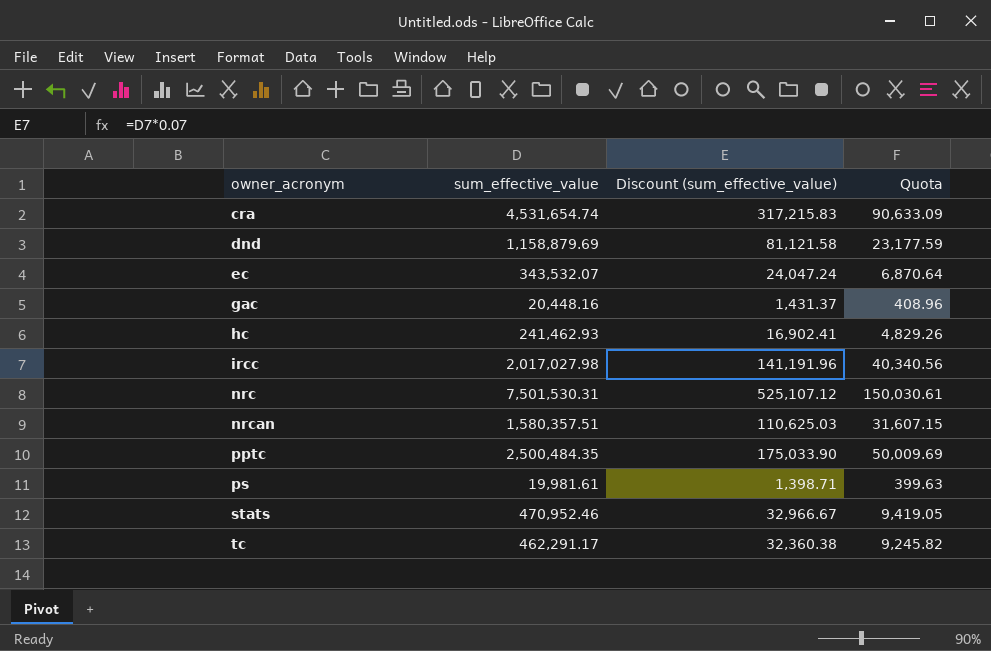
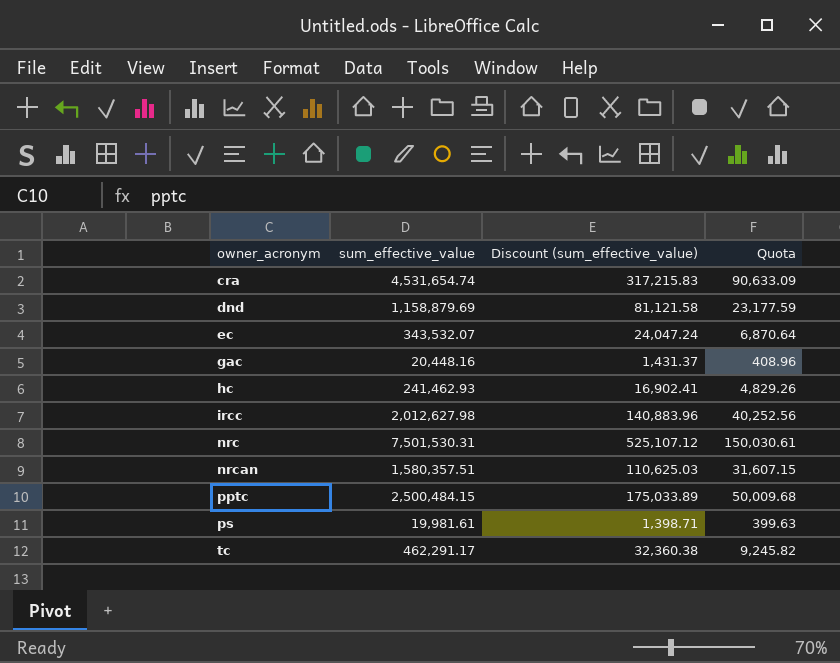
row stats: 470,952.46 | 32,966.67 | 9,419.05 -> none
ircc | sum_effective_value: 2,017,027.98 -> 2,012,627.98
ircc | Discount (sum_effective_value): 141,191.96 -> 140,883.96
ircc | Quota: 40,340.56 -> 40,252.56
pptc | sum_effective_value: 2,500,484.35 -> 2,500,484.15
pptc | Discount (sum_effective_value): 175,033.90 -> 175,033.89
pptc | Quota: 50,009.69 -> 50,009.68

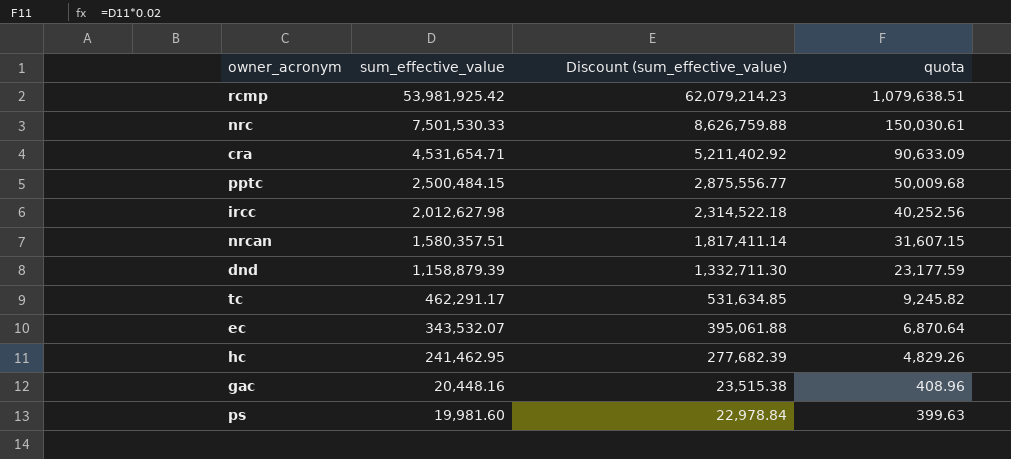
row order: owner_acronym ascending -> sum_effective_value descending
column Discount (sum_effective_value) | formula: [sum_effective_value] * 0.07 -> [sum_effective_value] * 1.15
column name: Quota -> quota
row rcmp: none -> 53,981,925.42 | 62,079,214.23 | 1,079,638.51
nrc | sum_effective_value: 7,501,530.31 -> 7,501,530.33
cra | sum_effective_value: 4,531,654.74 -> 4,531,654.71
dnd | sum_effective_value: 1,158,879.69 -> 1,158,879.39
hc | sum_effective_value: 241,462.93 -> 241,462.95
ps | sum_effective_value: 19,981.61 -> 19,981.60

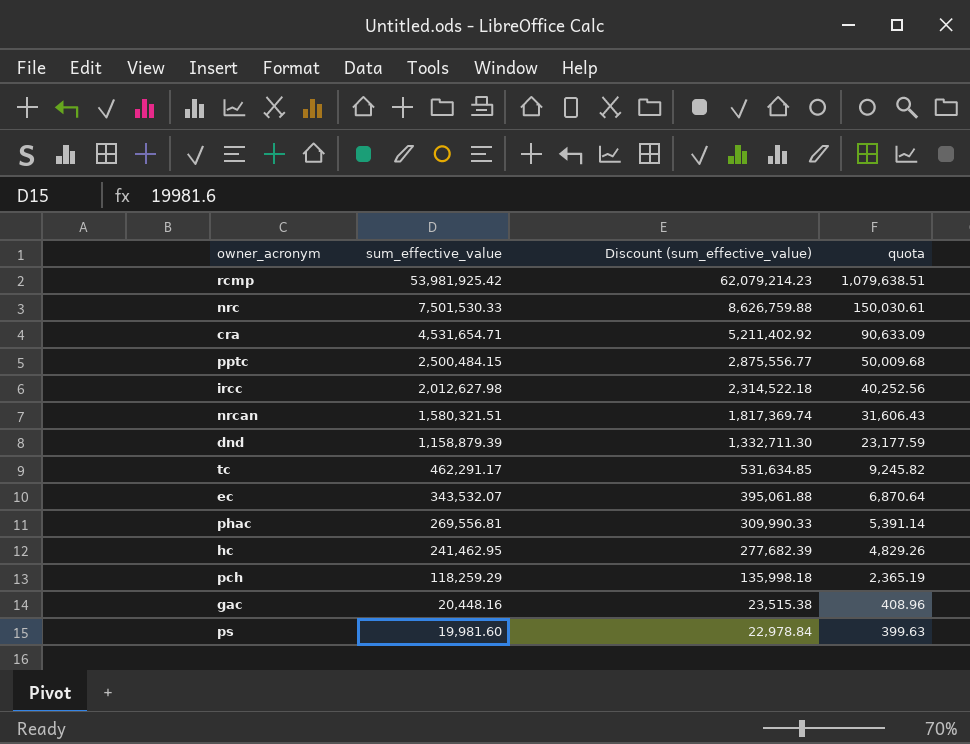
nrcan | sum_effective_value: 1,580,357.51 -> 1,580,321.51
nrcan | Discount (sum_effective_value): 1,817,411.14 -> 1,817,369.74
nrcan | quota: 31,607.15 -> 31,606.43
row phac: none -> 269,556.81 | 309,990.33 | 5,391.14
row pch: none -> 118,259.29 | 135,998.18 | 2,365.19

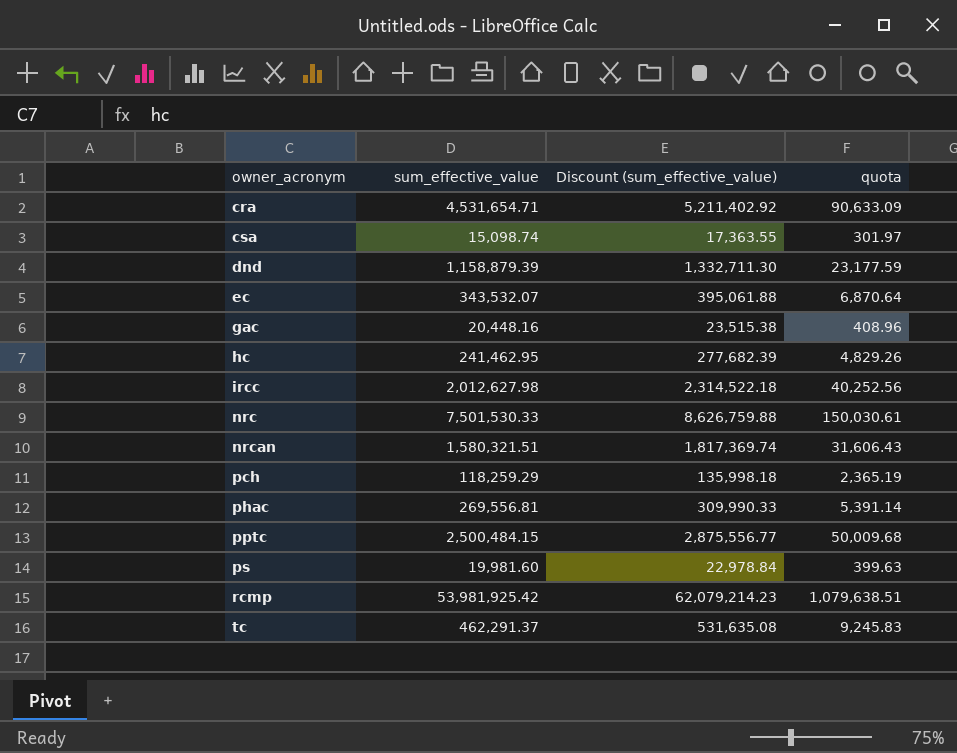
row order: sum_effective_value descending -> owner_acronym ascending
row csa: none -> 15,098.74 | 17,363.55 | 301.97
tc | sum_effective_value: 462,291.17 -> 462,291.37
tc | Discount (sum_effective_value): 531,634.85 -> 531,635.08
tc | quota: 9,245.82 -> 9,245.83

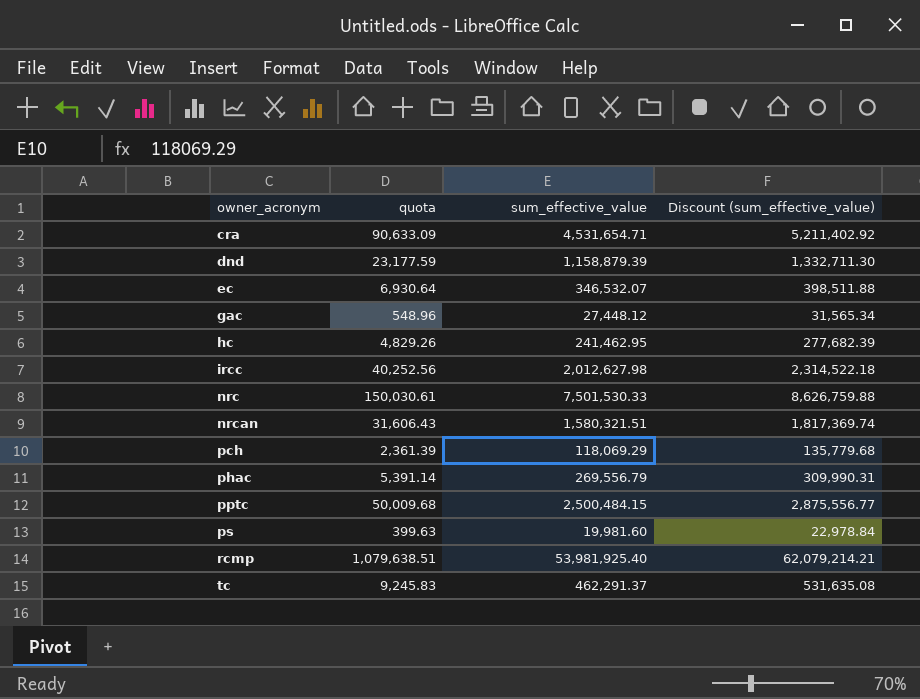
column quota | position: 4 -> 2
row csa: 15,098.74 | 17,363.55 | 301.97 -> none
ec | quota: 6,870.64 -> 6,930.64
ec | sum_effective_value: 343,532.07 -> 346,532.07
ec | Discount (sum_effective_value): 395,061.88 -> 398,511.88
gac | quota: 408.96 -> 548.96
gac | sum_effective_value: 20,448.16 -> 27,448.12
gac | Discount (sum_effective_value): 23,515.38 -> 31,565.34
pch | quota: 2,365.19 -> 2,361.39
pch | sum_effective_value: 118,259.29 -> 118,069.29
pch | Discount (sum_effective_value): 135,998.18 -> 135,779.68
phac | sum_effective_value: 269,556.81 -> 269,556.79
phac | Discount (sum_effective_value): 309,990.33 -> 309,990.31
rcmp | sum_effective_value: 53,981,925.42 -> 53,981,925.40
rcmp | Discount (sum_effective_value): 62,079,214.23 -> 62,079,214.21

